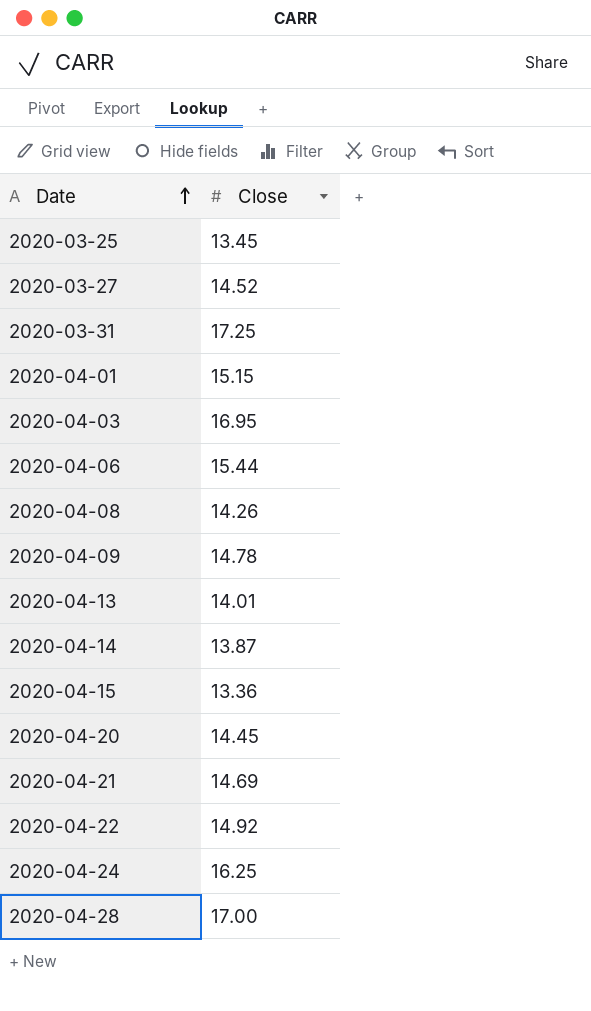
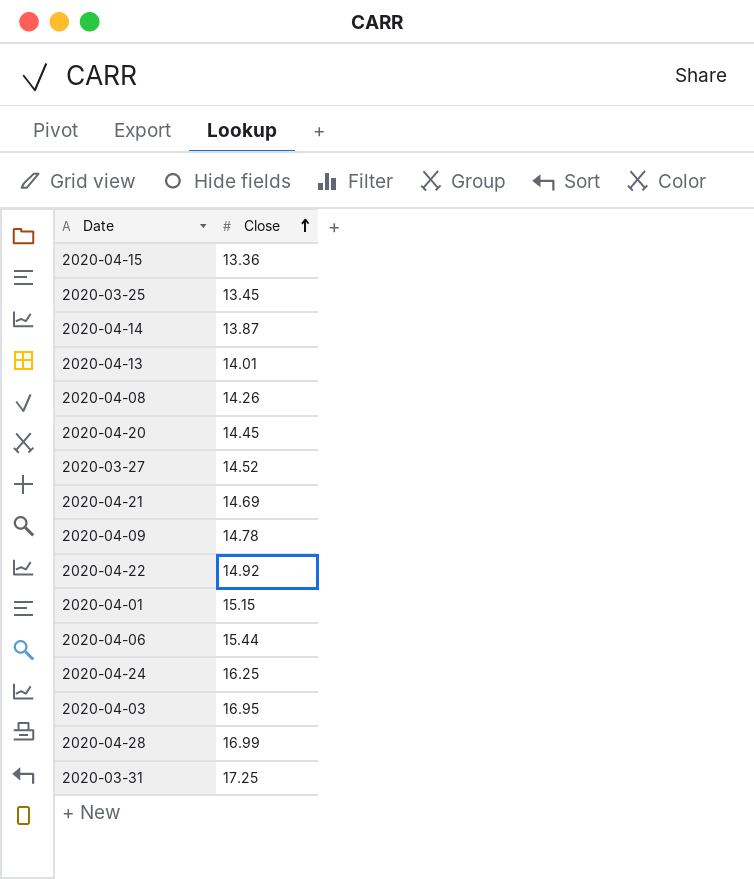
row order: Date ascending -> Close ascending
2020-04-28 | Close: 17.00 -> 16.99

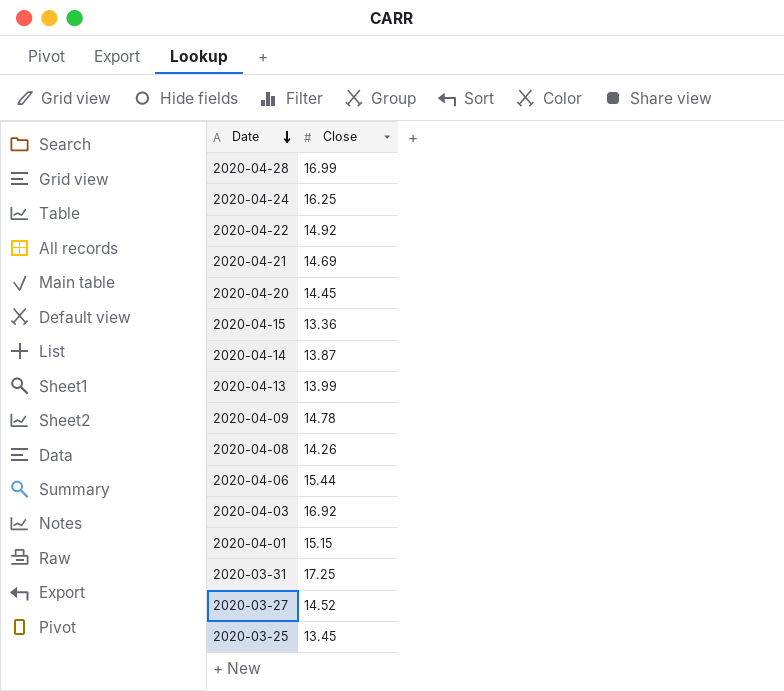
row order: Close ascending -> Date descending
2020-04-13 | Close: 14.01 -> 13.99
2020-04-03 | Close: 16.95 -> 16.92

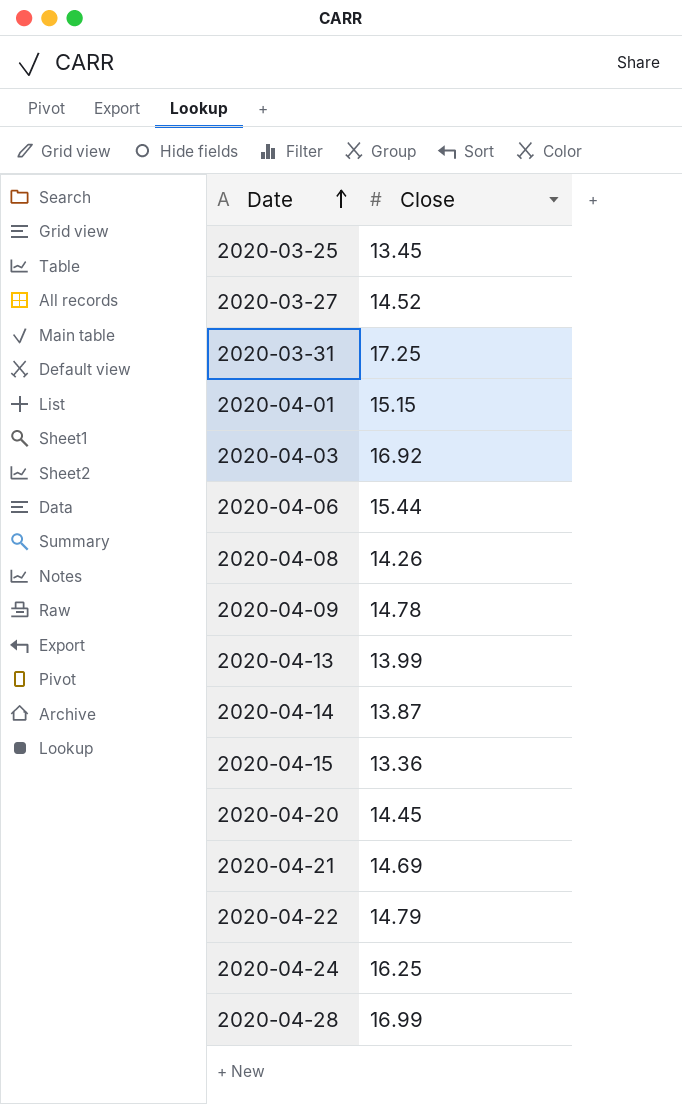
row order: Date descending -> Date ascending
2020-04-22 | Close: 14.92 -> 14.79

